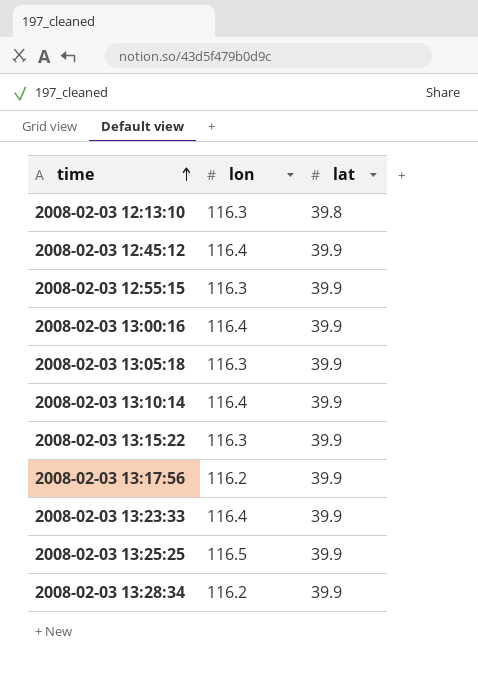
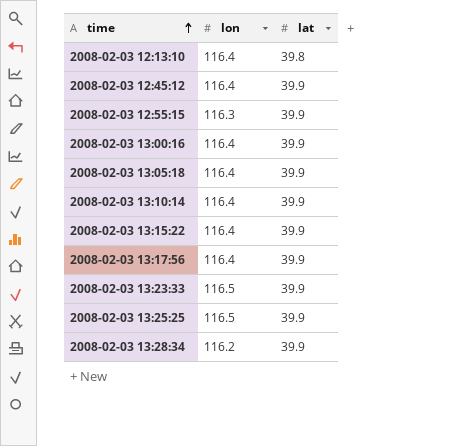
2008-02-03 12:13:10 | lon: 116.3 -> 116.4
2008-02-03 13:05:18 | lon: 116.3 -> 116.4
2008-02-03 13:15:22 | lon: 116.3 -> 116.4
2008-02-03 13:17:56 | lon: 116.2 -> 116.4
2008-02-03 13:23:33 | lon: 116.4 -> 116.5

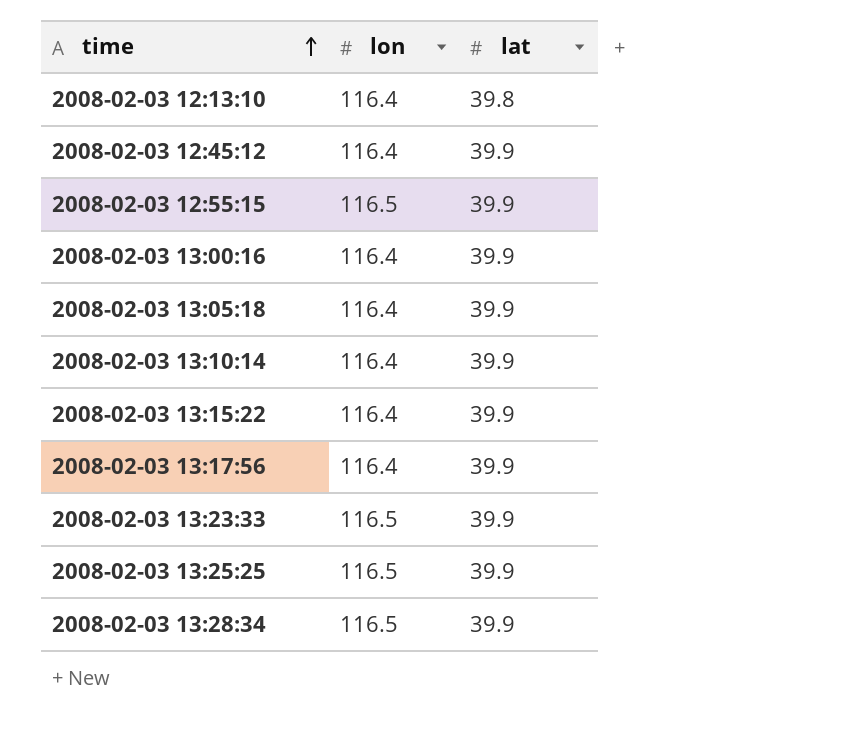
2008-02-03 12:55:15 | lon: 116.3 -> 116.5
2008-02-03 13:28:34 | lon: 116.2 -> 116.5

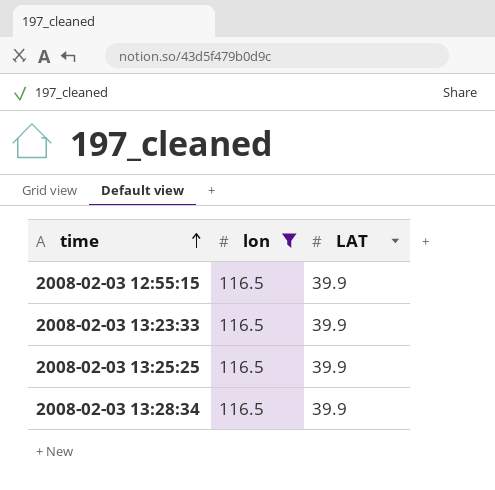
filter: none -> lon = 116.5
column name: lat -> LAT

